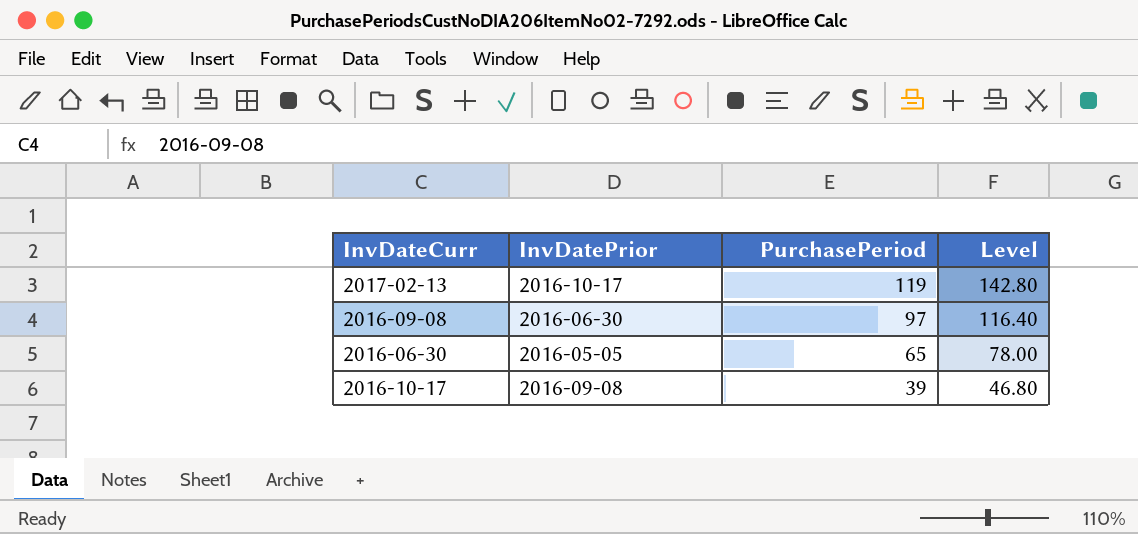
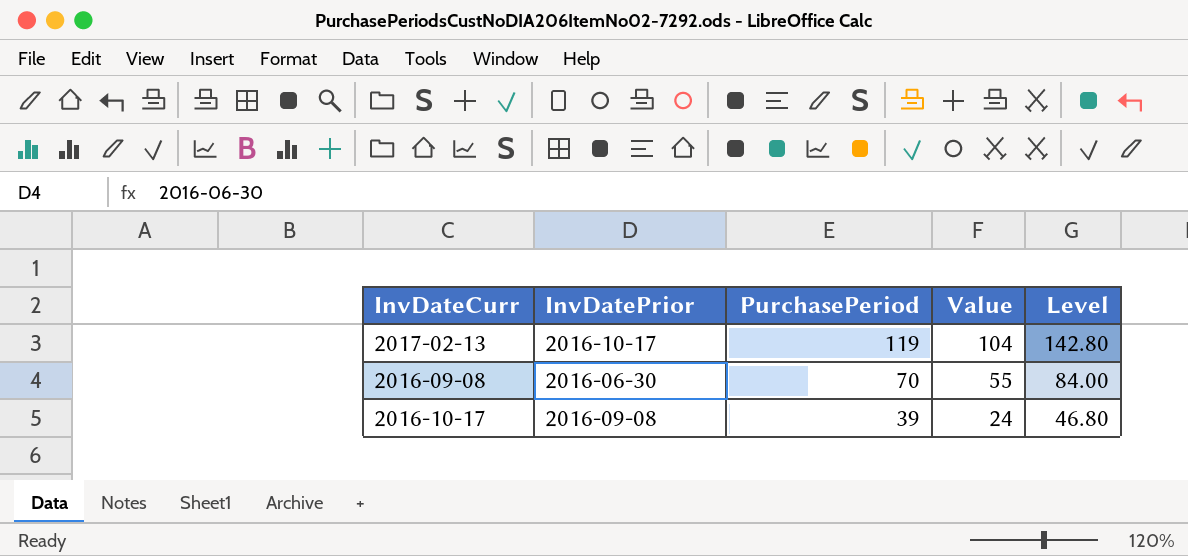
column Value | formula: none -> [PurchasePeriod] - 15
row 2016-06-30: 2016-05-05 | 65 | 78.00 -> none
2016-09-08 | PurchasePeriod: 97 -> 70
2016-09-08 | Level: 116.40 -> 84.00

